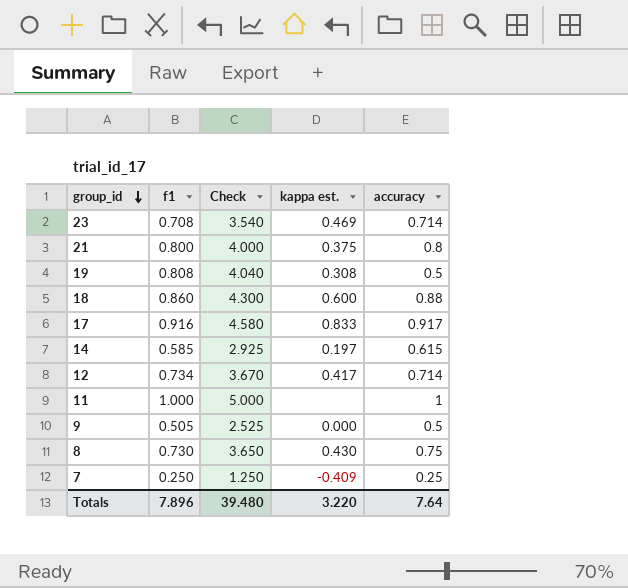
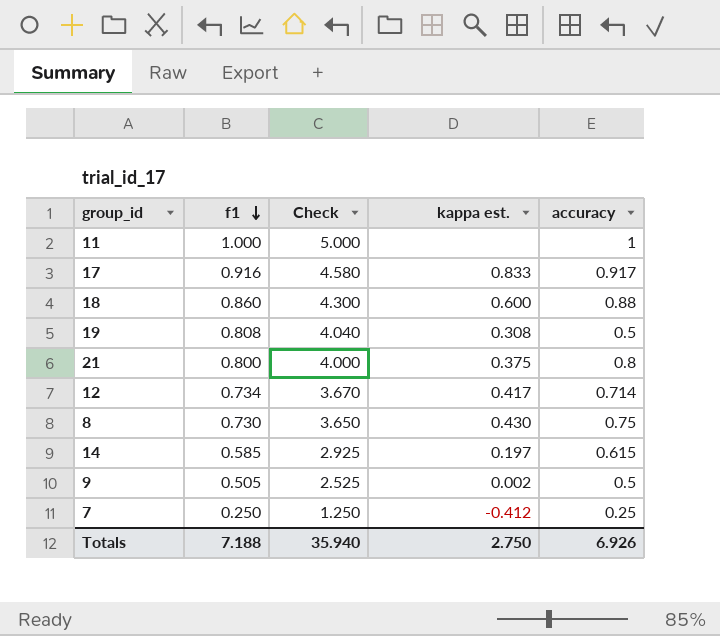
row order: group_id descending -> f1 descending
row 23: 0.708 | 3.540 | 0.469 | 0.714 -> none
9 | kappa est.: 0.000 -> 0.002
7 | kappa est.: -0.409 -> -0.412
Totals | f1: 7.896 -> 7.188
Totals | Check: 39.480 -> 35.940
Totals | kappa est.: 3.220 -> 2.750
Totals | accuracy: 7.64 -> 6.926

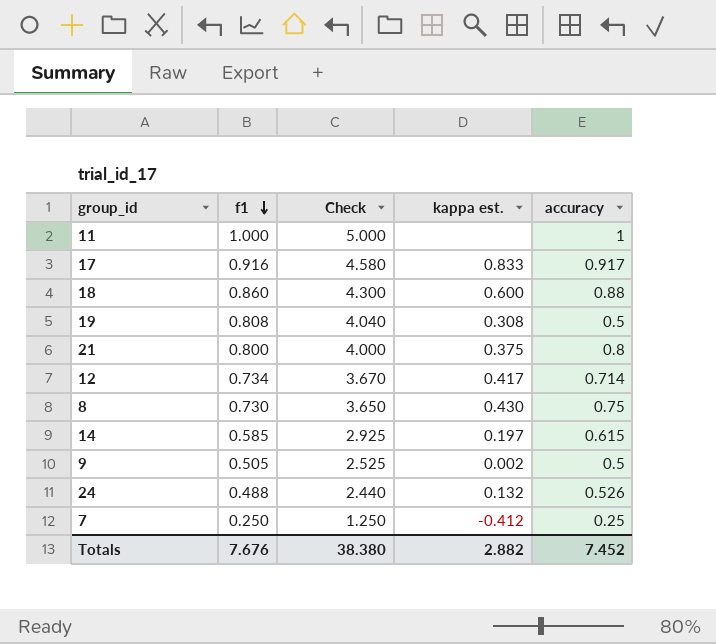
row 24: none -> 0.488 | 2.440 | 0.132 | 0.526
Totals | f1: 7.188 -> 7.676
Totals | Check: 35.940 -> 38.380
Totals | kappa est.: 2.750 -> 2.882
Totals | accuracy: 6.926 -> 7.452

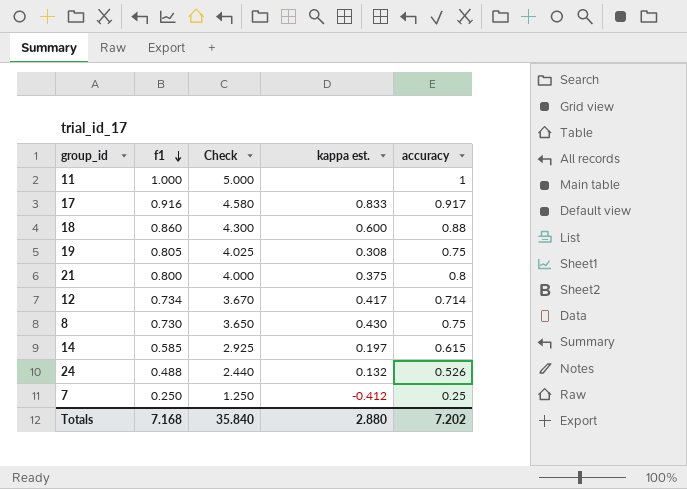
row 9: 0.505 | 2.525 | 0.002 | 0.5 -> none
19 | f1: 0.808 -> 0.805
19 | Check: 4.040 -> 4.025
19 | accuracy: 0.5 -> 0.75
Totals | f1: 7.676 -> 7.168
Totals | Check: 38.380 -> 35.840
Totals | kappa est.: 2.882 -> 2.880
Totals | accuracy: 7.452 -> 7.202

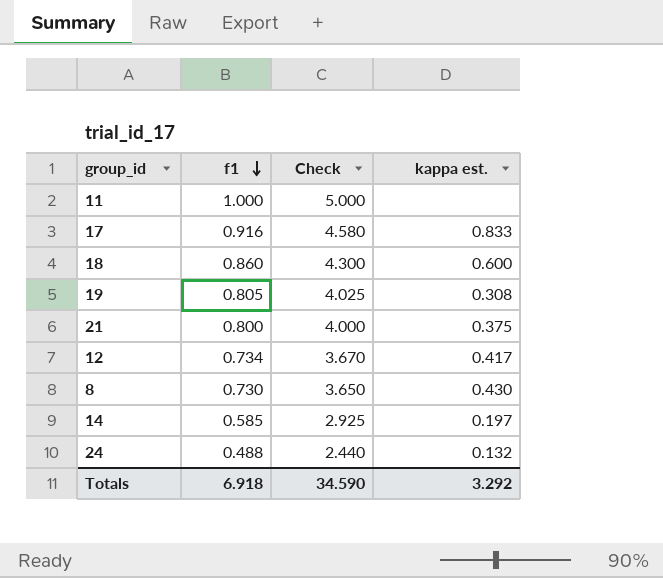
column accuracy | position: 5 -> none
row 7: 0.250 | 1.250 | -0.412 | 0.25 -> none
Totals | f1: 7.168 -> 6.918
Totals | Check: 35.840 -> 34.590
Totals | kappa est.: 2.880 -> 3.292

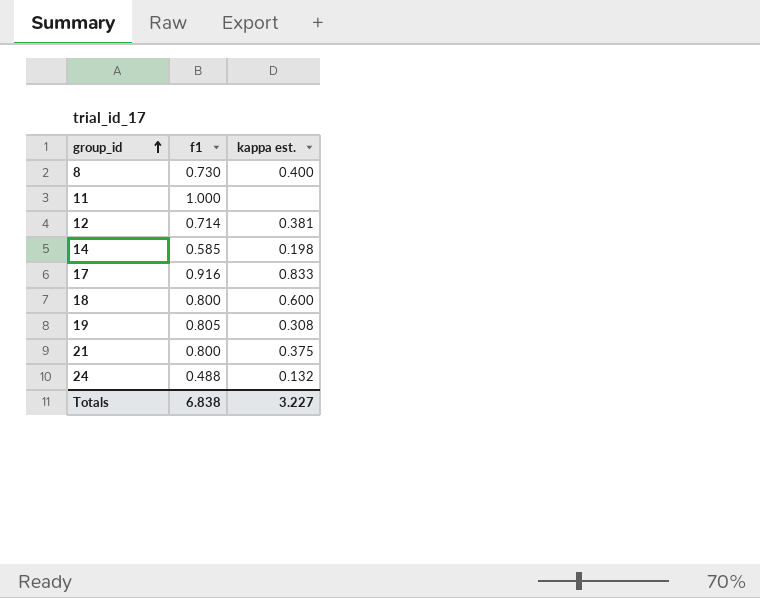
row order: f1 descending -> group_id ascending
column Check | formula: [f1] * 5 -> none
8 | kappa est.: 0.430 -> 0.400
12 | f1: 0.734 -> 0.714
12 | kappa est.: 0.417 -> 0.381
14 | kappa est.: 0.197 -> 0.198
18 | f1: 0.860 -> 0.800
Totals | f1: 6.918 -> 6.838
Totals | kappa est.: 3.292 -> 3.227

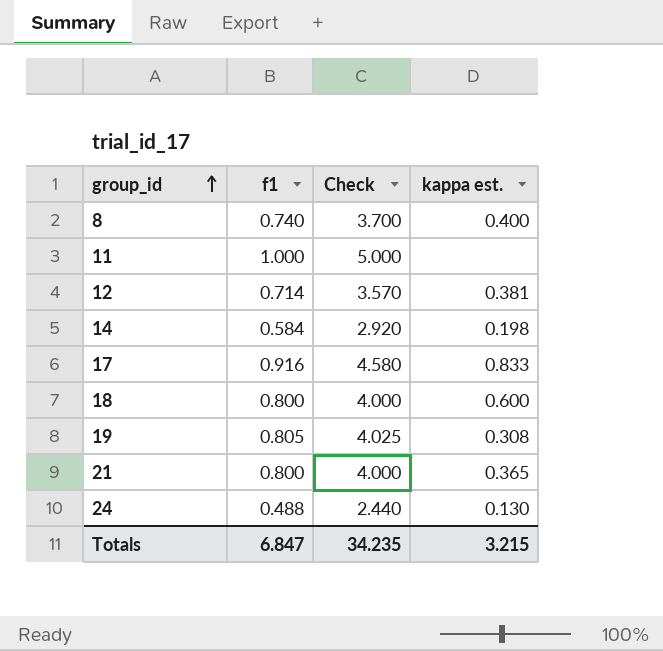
column Check | formula: none -> [f1] * 5
8 | f1: 0.730 -> 0.740
14 | f1: 0.585 -> 0.584
21 | kappa est.: 0.375 -> 0.365
24 | kappa est.: 0.132 -> 0.130
Totals | f1: 6.838 -> 6.847
Totals | kappa est.: 3.227 -> 3.215

